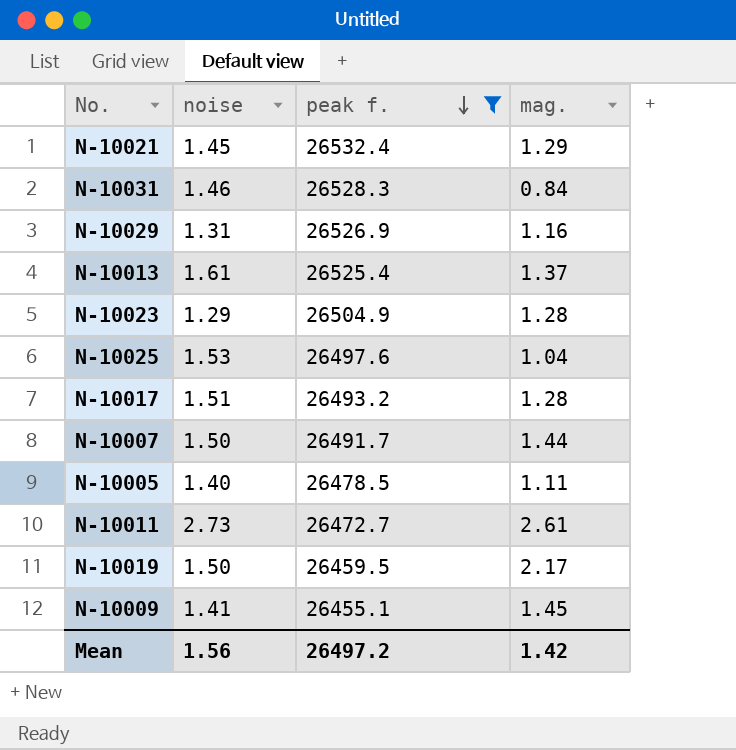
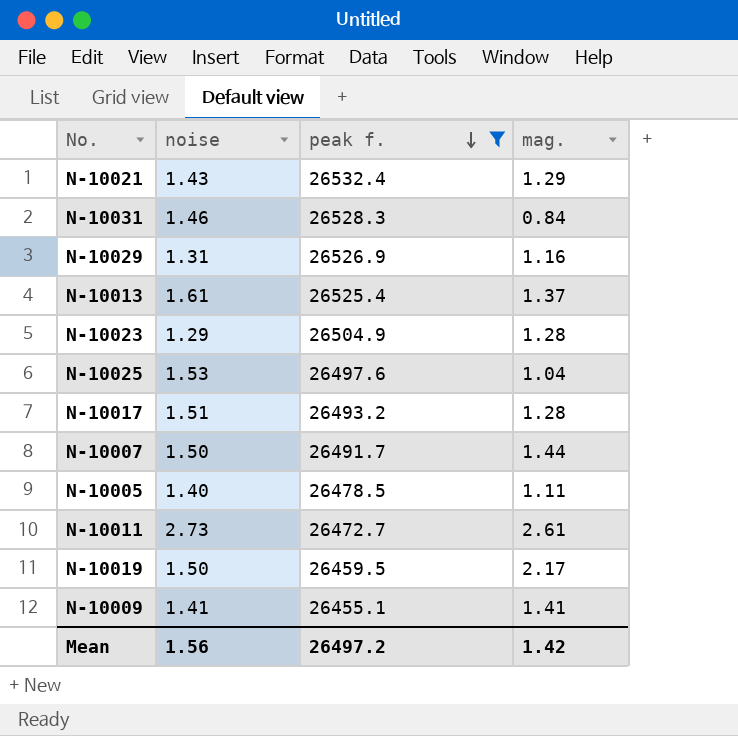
N-10021 | noise: 1.45 -> 1.43
N-10009 | mag.: 1.45 -> 1.41

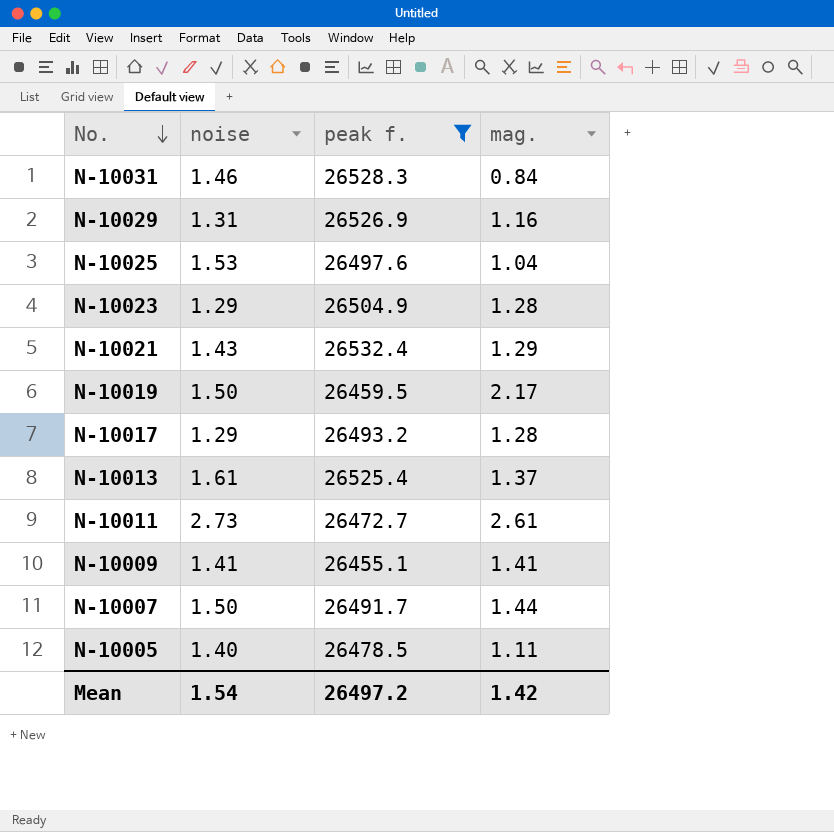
row order: peak f. descending -> No. descending
N-10017 | noise: 1.51 -> 1.29
Mean | noise: 1.56 -> 1.54

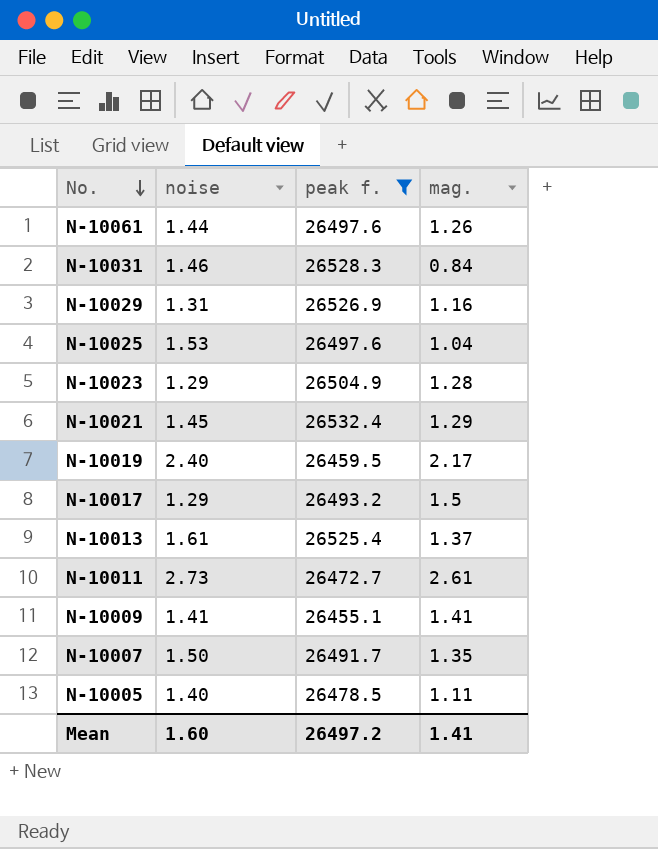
row N-10061: none -> 1.44 | 26497.6 | 1.26
N-10021 | noise: 1.43 -> 1.45
N-10019 | noise: 1.50 -> 2.40
N-10017 | mag.: 1.28 -> 1.5
N-10007 | mag.: 1.44 -> 1.35
Mean | noise: 1.54 -> 1.60
Mean | mag.: 1.42 -> 1.41

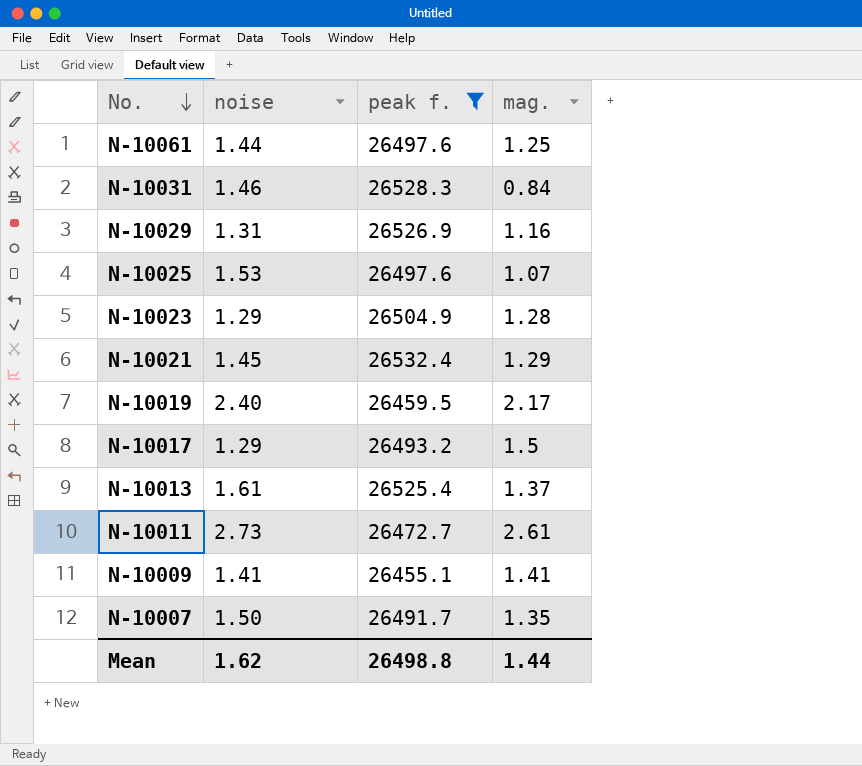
row N-10005: 1.40 | 26478.5 | 1.11 -> none
N-10061 | mag.: 1.26 -> 1.25
N-10025 | mag.: 1.04 -> 1.07
Mean | noise: 1.60 -> 1.62
Mean | peak f.: 26497.2 -> 26498.8
Mean | mag.: 1.41 -> 1.44

